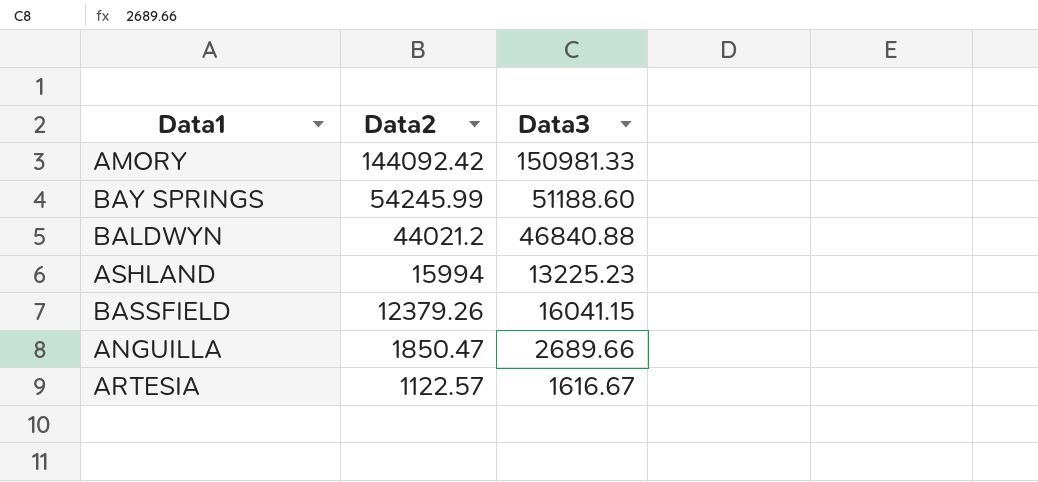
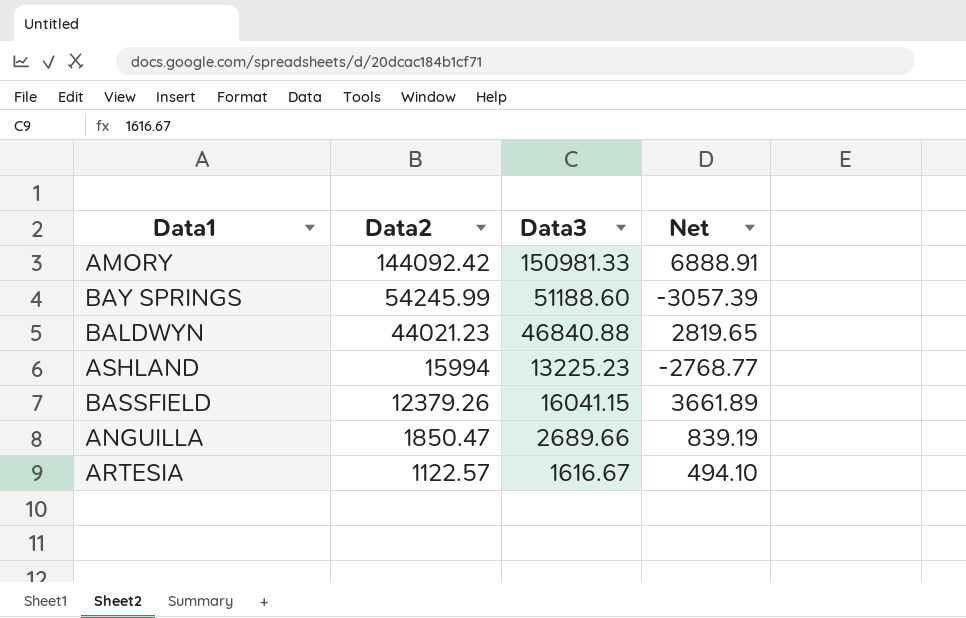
column Net | formula: none -> [Data3] - [Data2]
BALDWYN | Data2: 44021.2 -> 44021.23

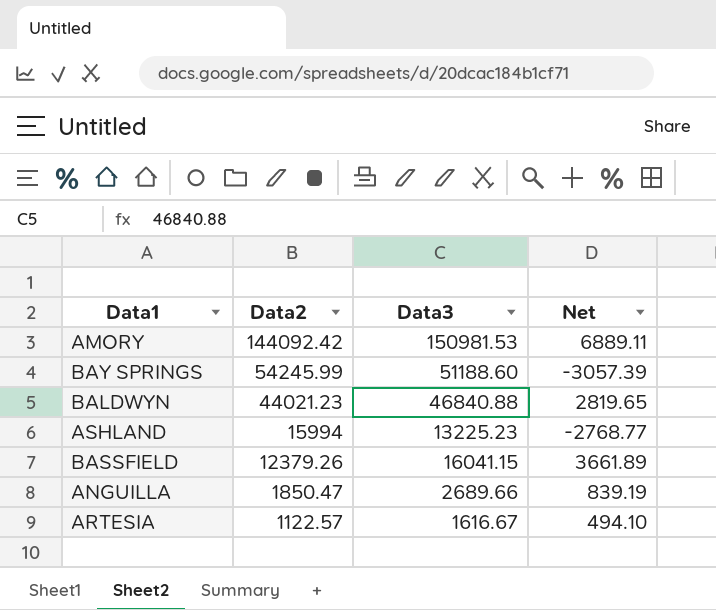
AMORY | Data3: 150981.33 -> 150981.53
AMORY | Net: 6888.91 -> 6889.11

